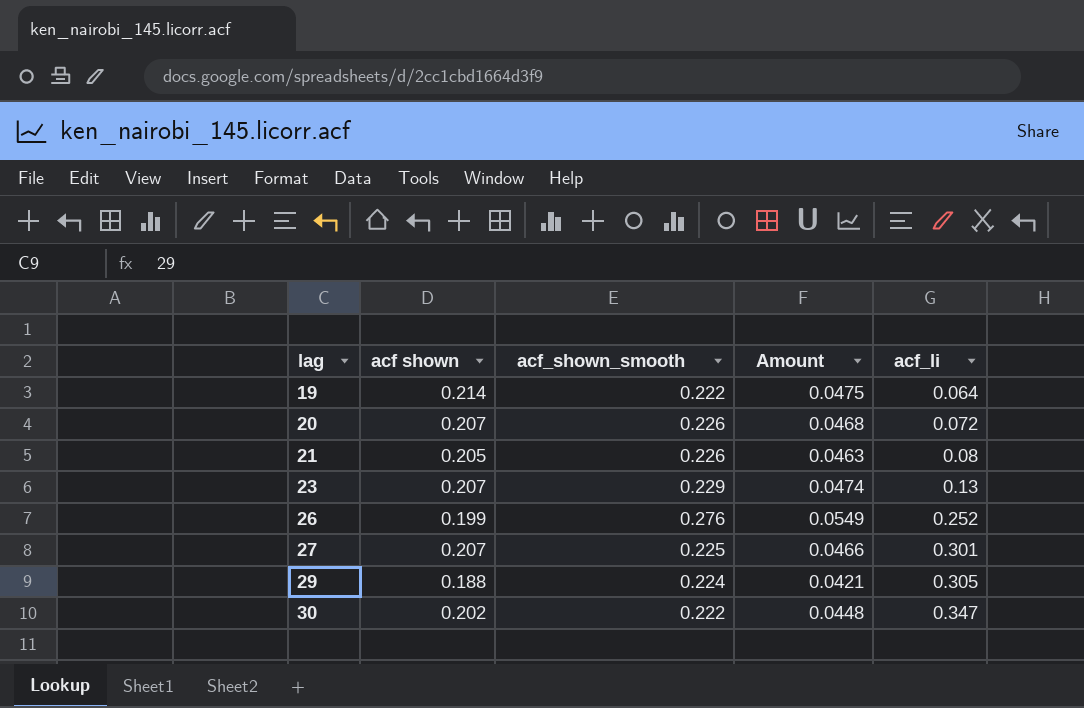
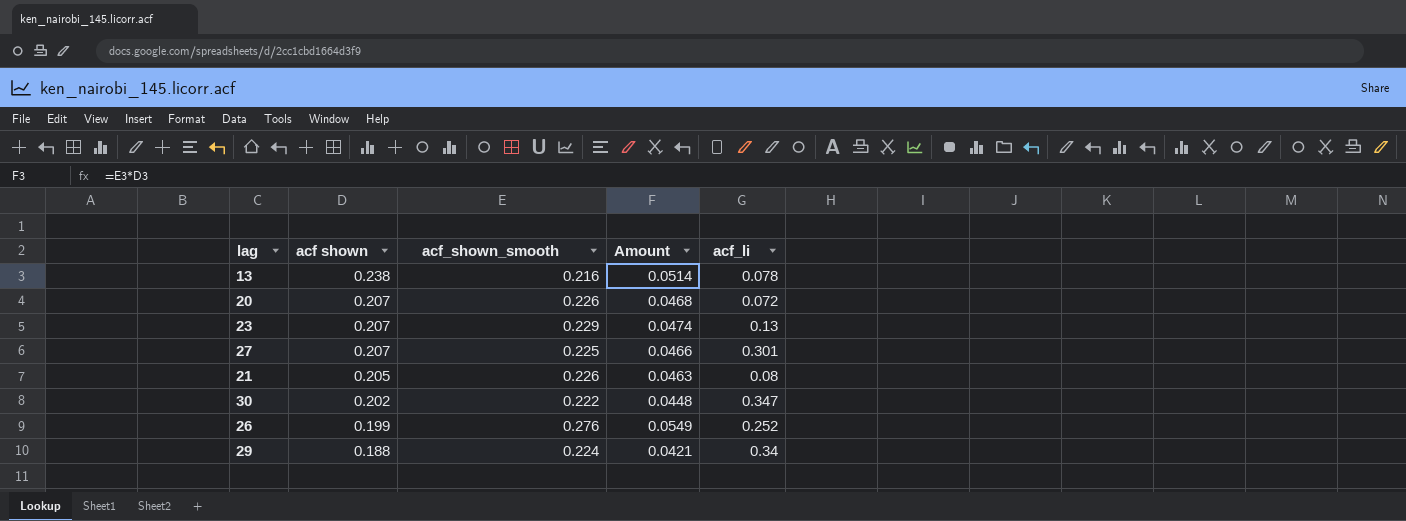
row order: lag ascending -> acf shown descending
row 19: 0.214 | 0.222 | 0.0475 | 0.064 -> none
row 13: none -> 0.238 | 0.216 | 0.0514 | 0.078
29 | acf_li: 0.305 -> 0.34

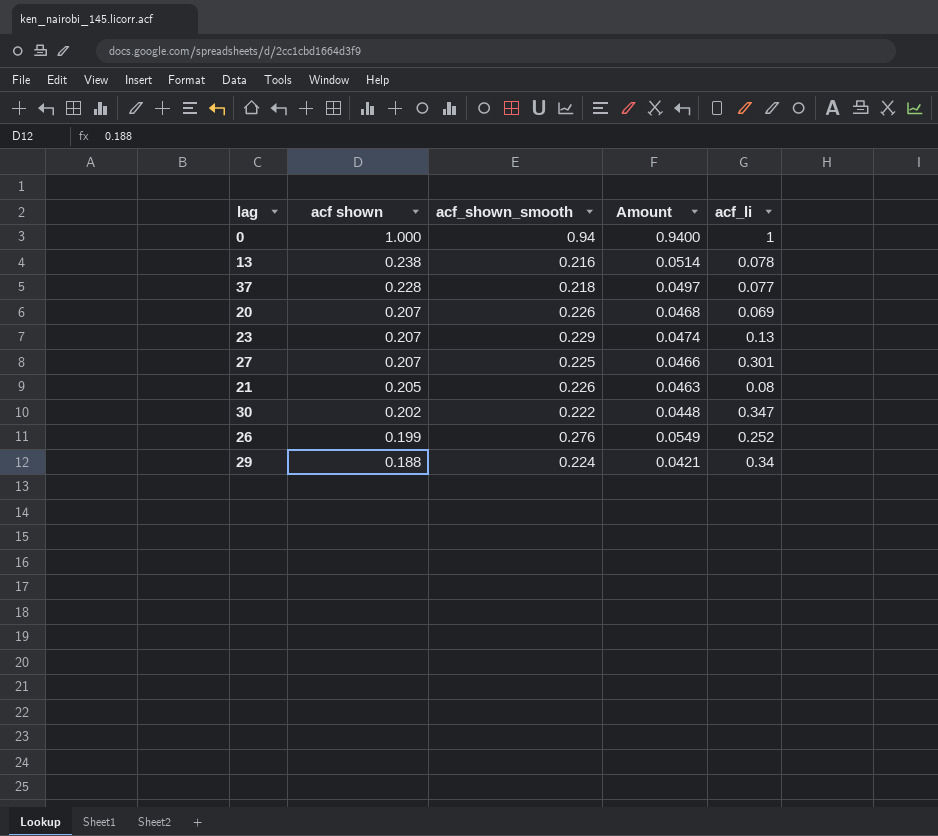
row 0: none -> 1.000 | 0.94 | 0.9400 | 1
row 37: none -> 0.228 | 0.218 | 0.0497 | 0.077
20 | acf_li: 0.072 -> 0.069

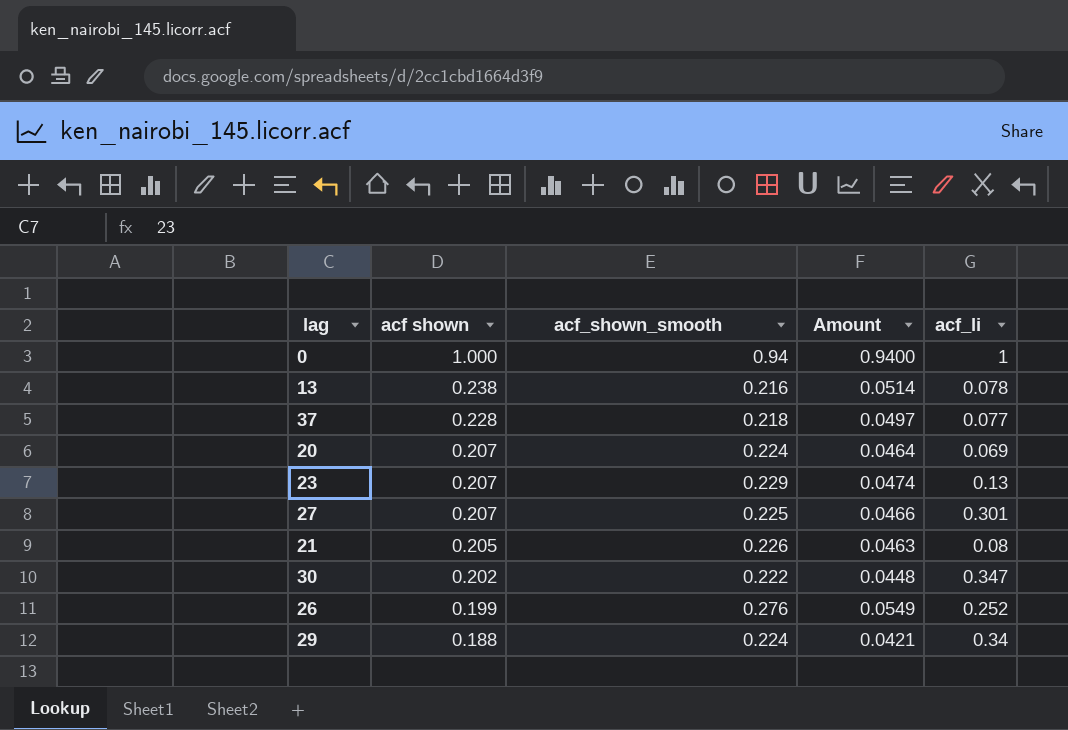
20 | acf_shown_smooth: 0.226 -> 0.224
20 | Amount: 0.0468 -> 0.0464

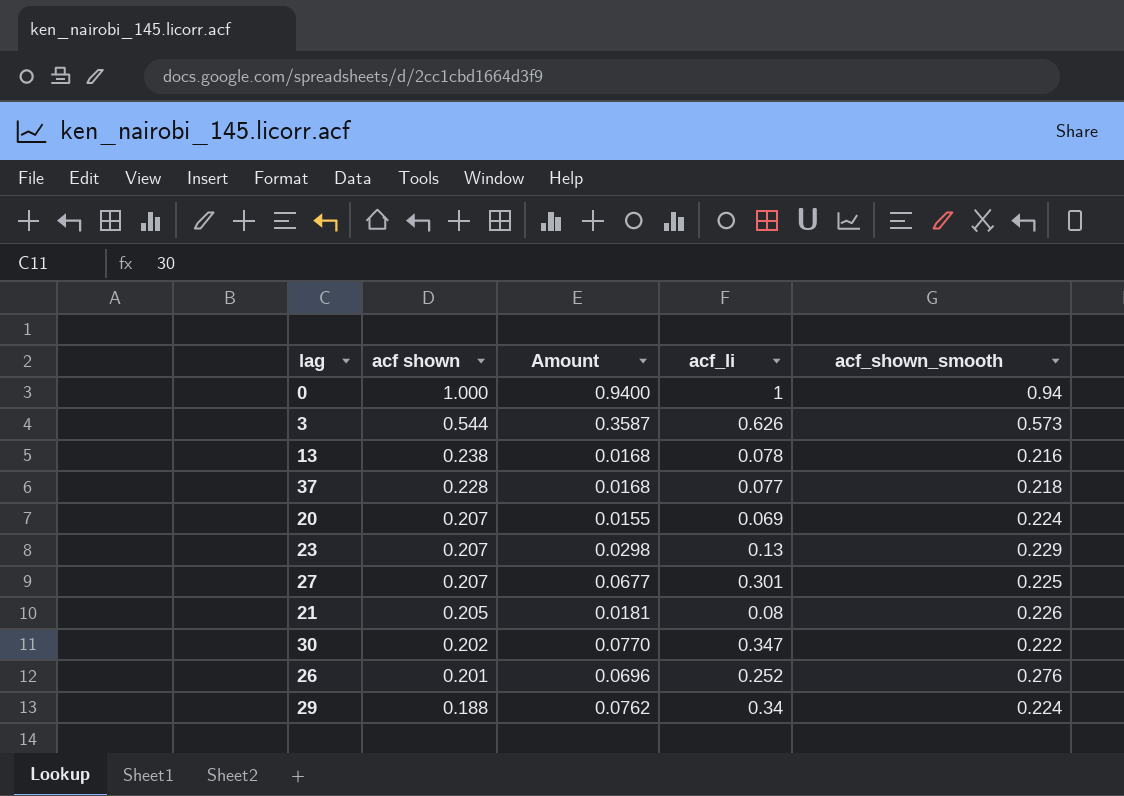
column Amount | formula: [acf shown] * [acf_shown_smooth] -> [acf_li] * [acf_shown_smooth]
column acf_shown_smooth | position: 3 -> 5
row 3: none -> 0.544 | 0.3587 | 0.626 | 0.573
26 | acf shown: 0.199 -> 0.201

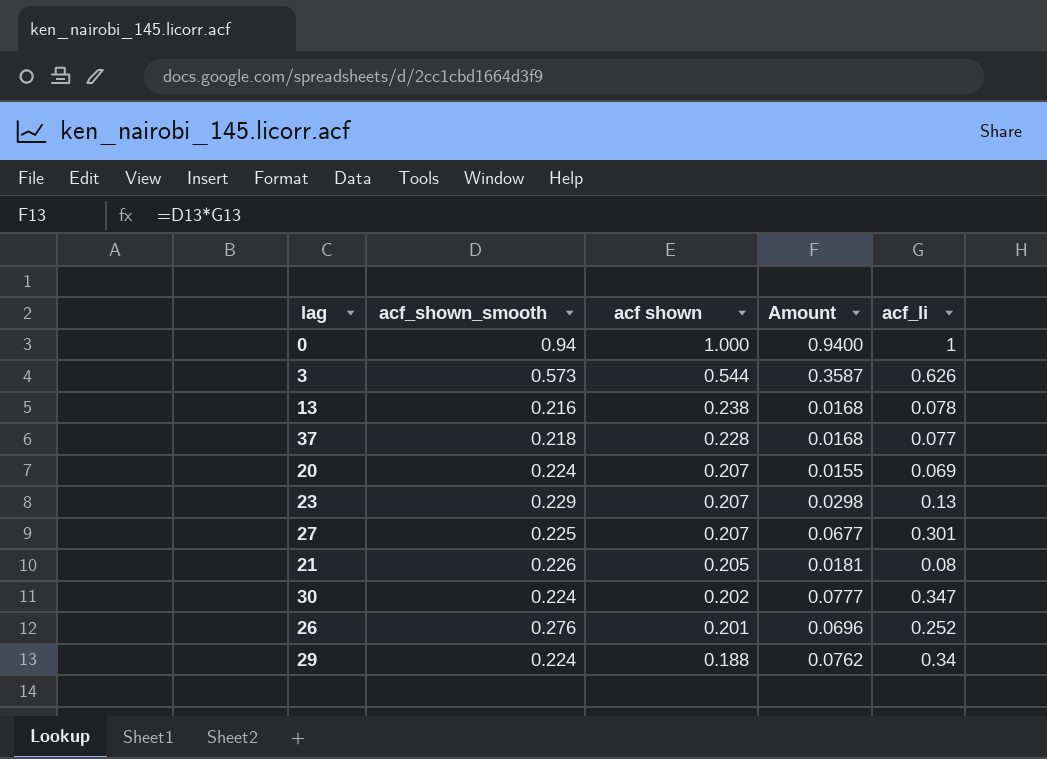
column acf_shown_smooth | position: 5 -> 2
30 | acf_shown_smooth: 0.222 -> 0.224
30 | Amount: 0.0770 -> 0.0777

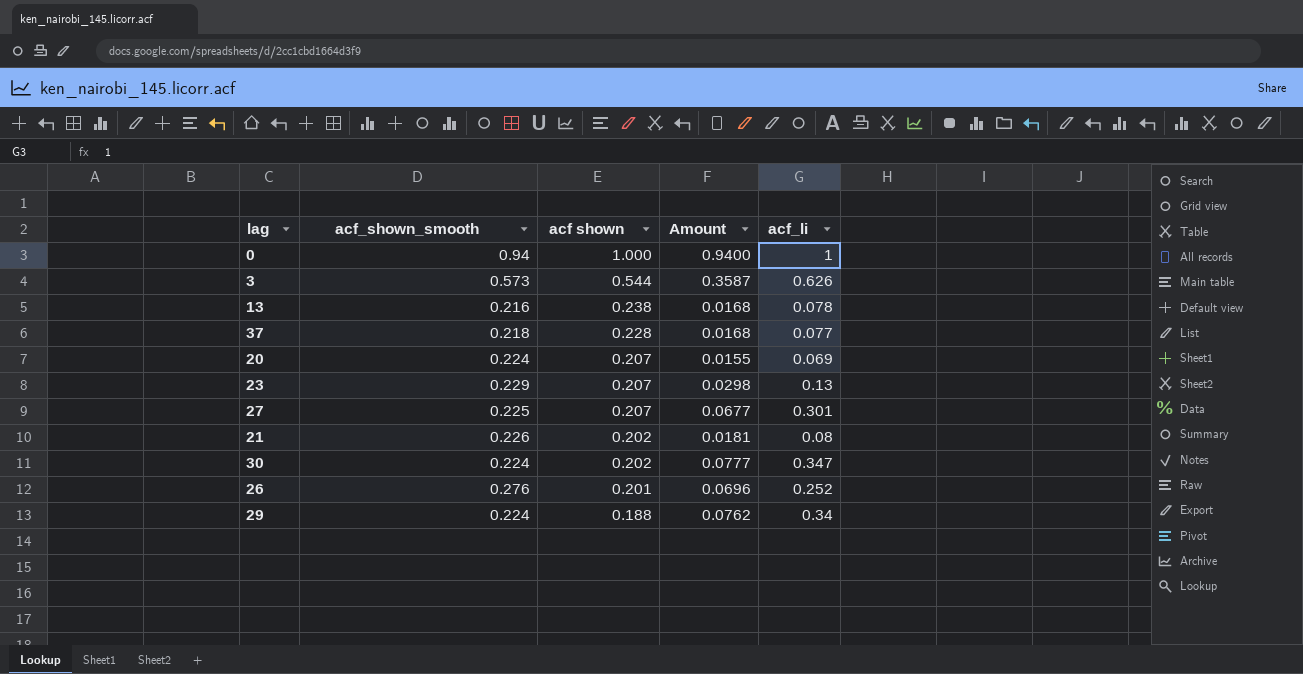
21 | acf shown: 0.205 -> 0.202

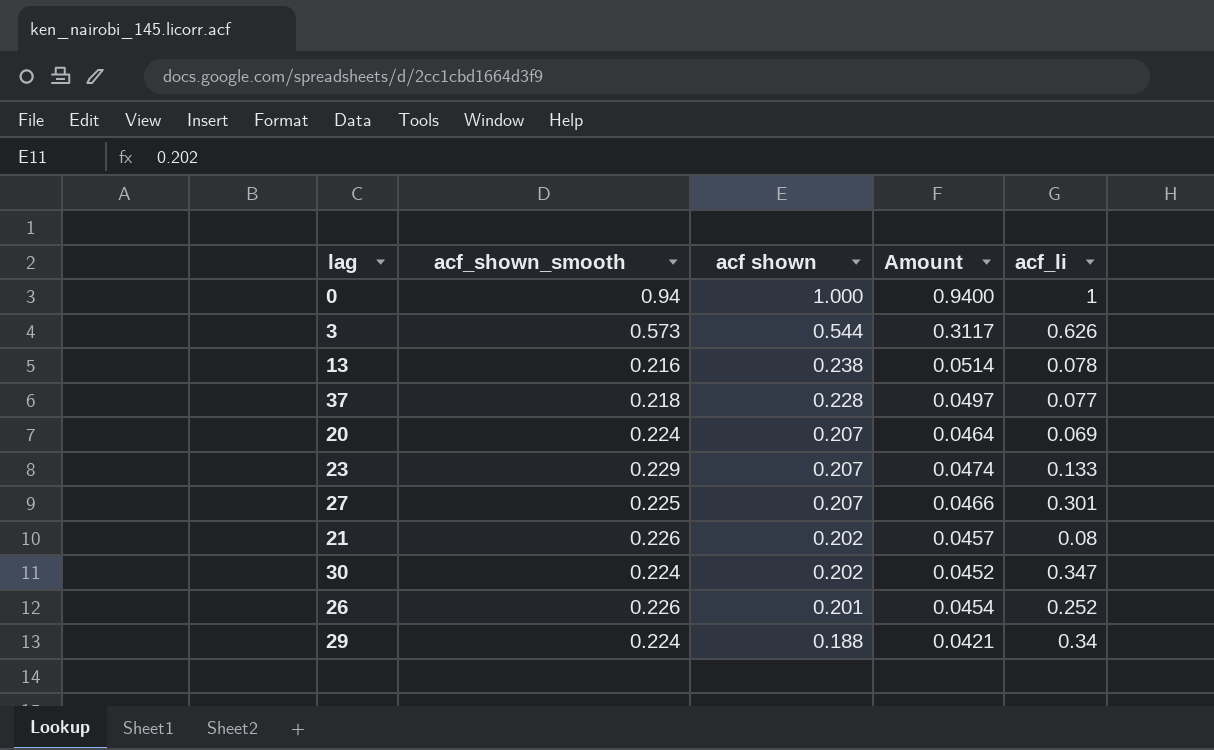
column Amount | formula: [acf_shown_smooth] * [acf_li] -> [acf_shown_smooth] * [acf shown]
23 | acf_li: 0.13 -> 0.133
26 | acf_shown_smooth: 0.276 -> 0.226

